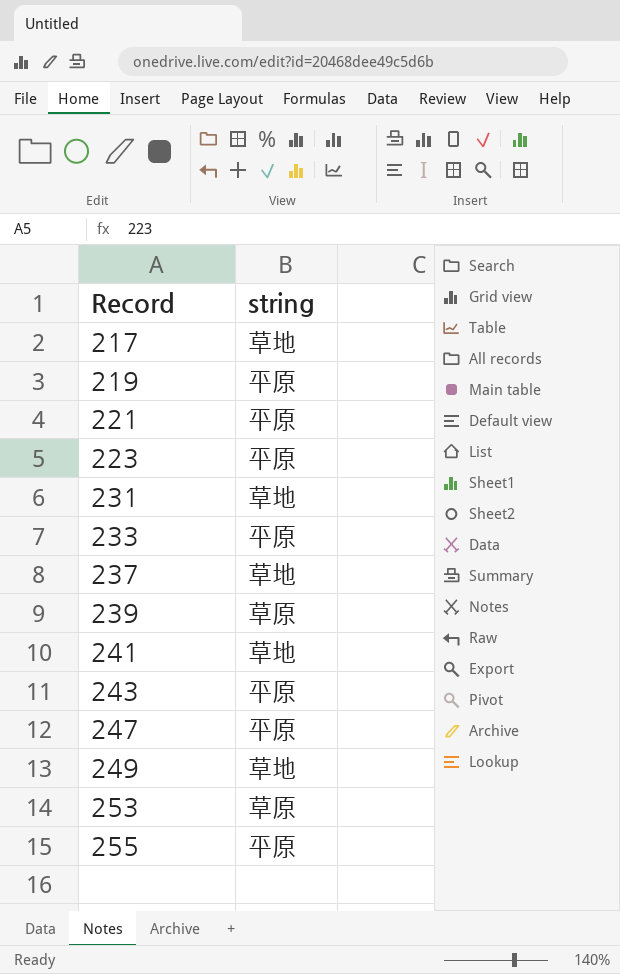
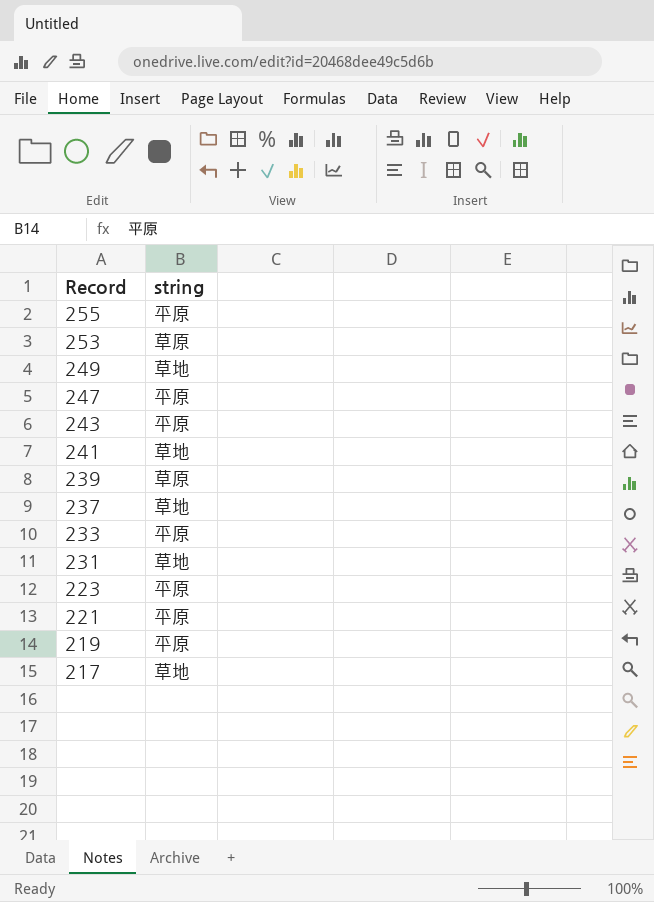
row order: Record ascending -> Record descending

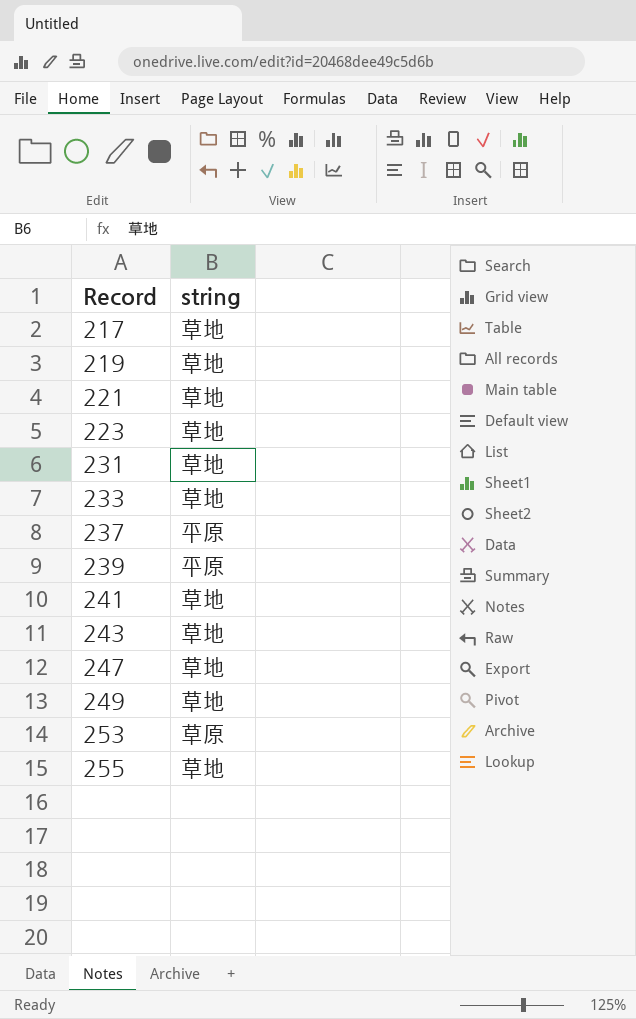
row order: Record descending -> Record ascending
219 | string: 平原 -> 草地
221 | string: 平原 -> 草地
223 | string: 平原 -> 草地
233 | string: 平原 -> 草地
237 | string: 草地 -> 平原
239 | string: 草原 -> 平原
243 | string: 平原 -> 草地
247 | string: 平原 -> 草地
255 | string: 平原 -> 草地

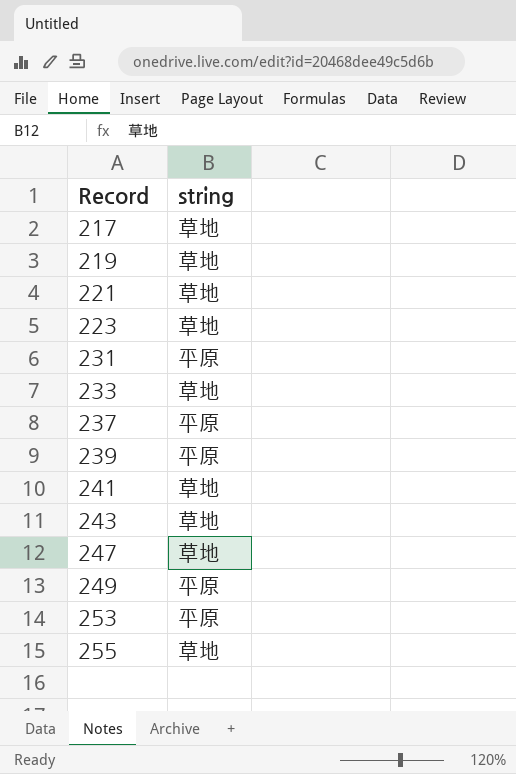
231 | string: 草地 -> 平原
249 | string: 草地 -> 平原
253 | string: 草原 -> 平原

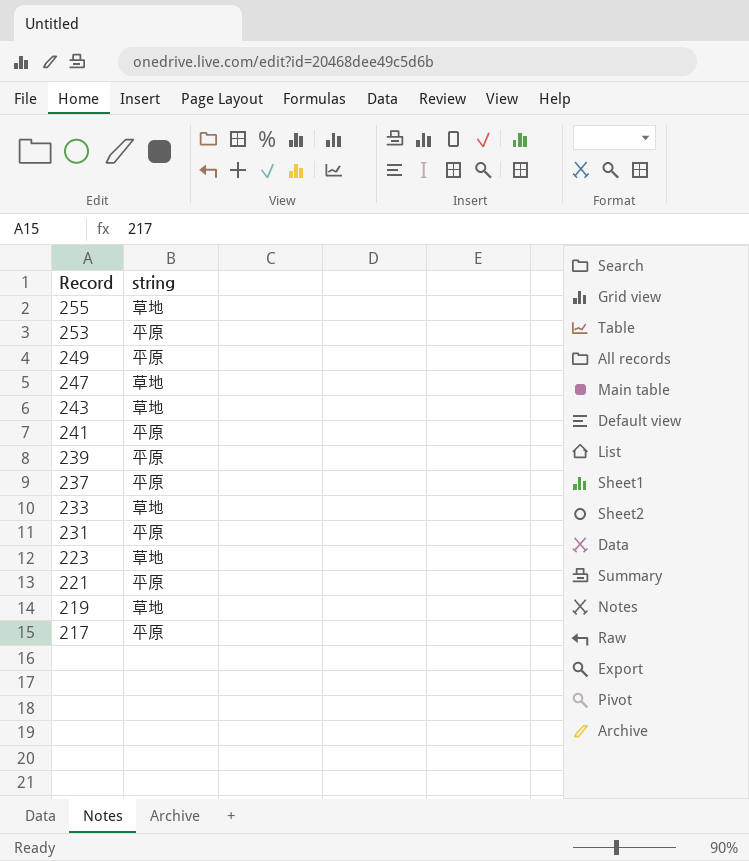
row order: Record ascending -> Record descending
241 | string: 草地 -> 平原
221 | string: 草地 -> 平原
217 | string: 草地 -> 平原

